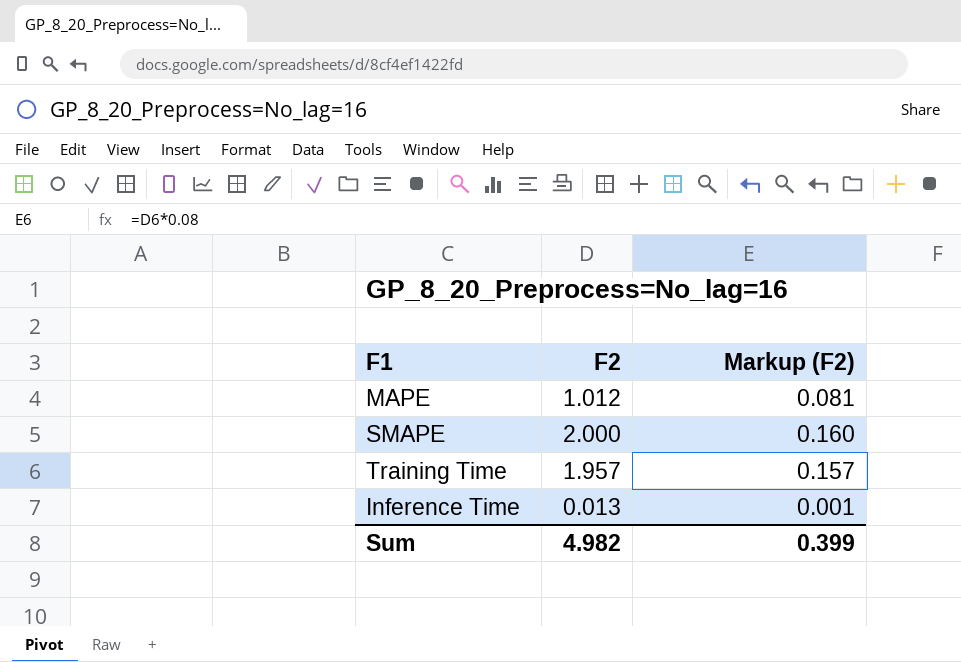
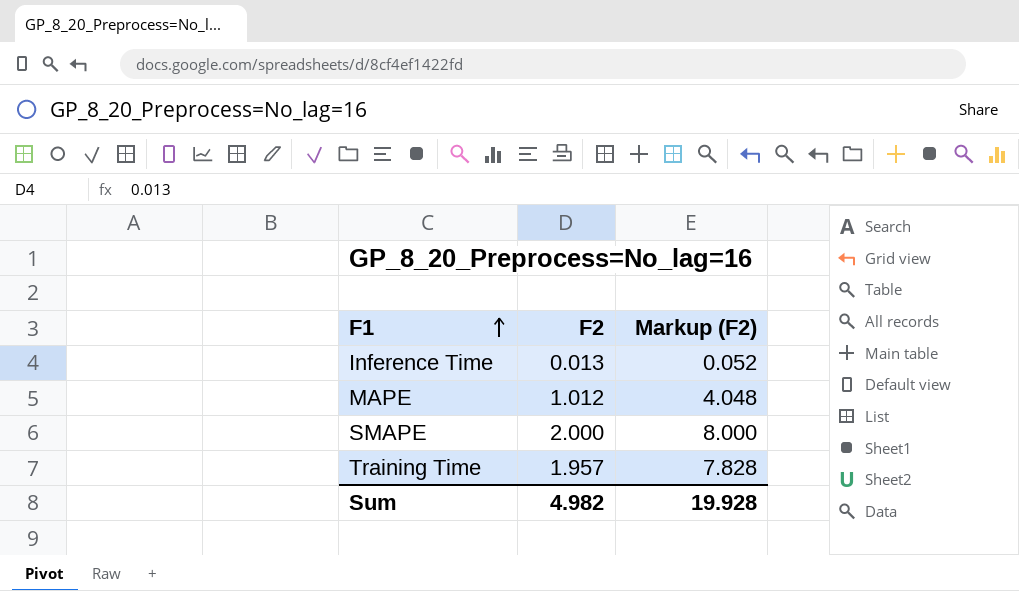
row order: none -> F1 ascending
column Markup (F2) | formula: [F2] * 0.08 -> [F2] * 4
Sum | Markup (F2): 0.399 -> 19.928

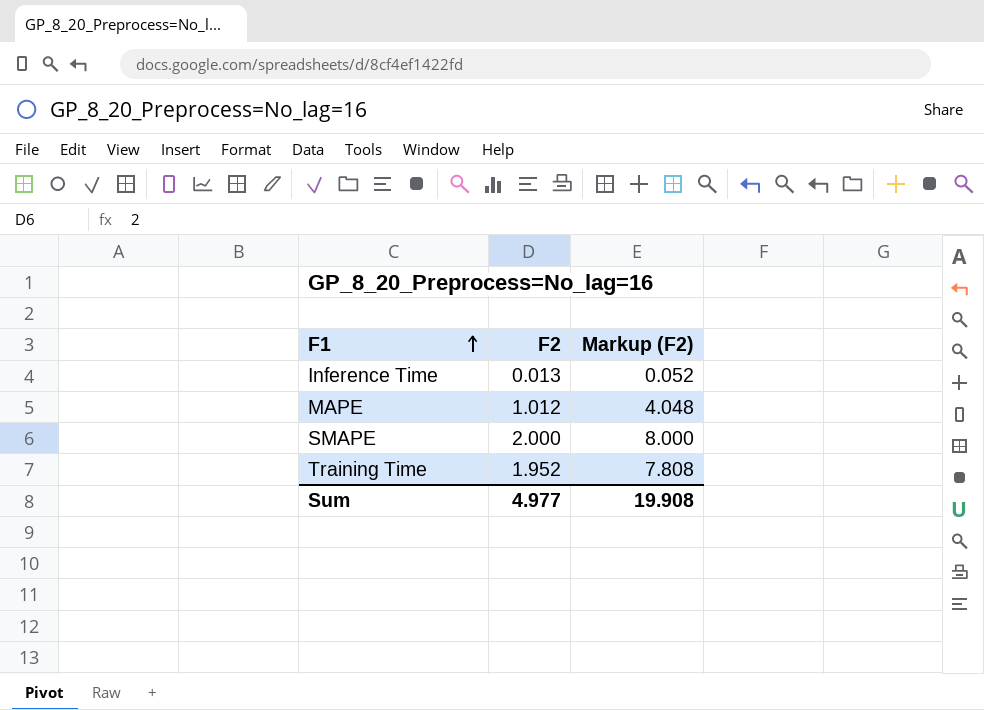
Training Time | F2: 1.957 -> 1.952
Training Time | Markup (F2): 7.828 -> 7.808
Sum | F2: 4.982 -> 4.977
Sum | Markup (F2): 19.928 -> 19.908

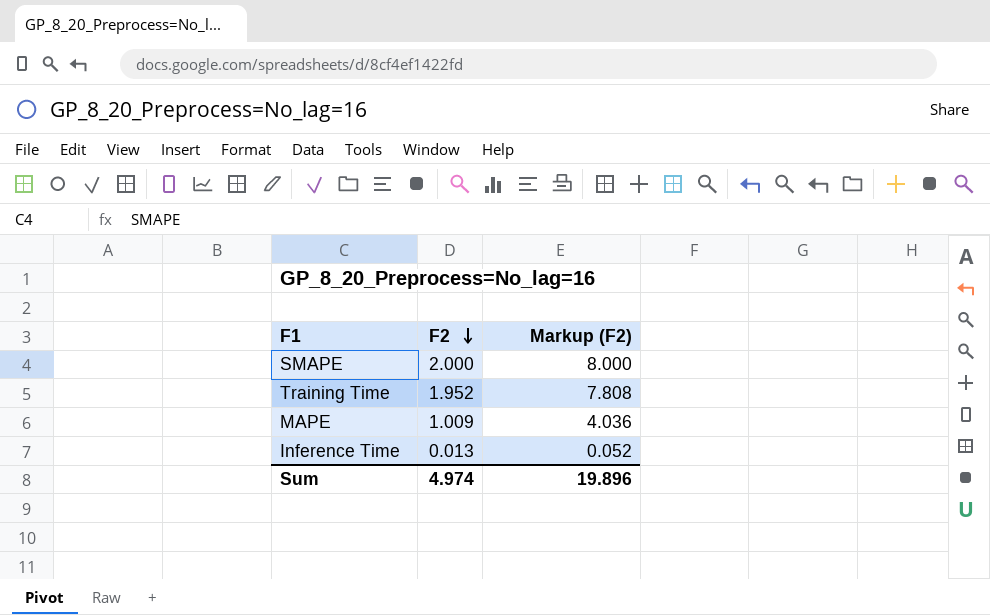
row order: F1 ascending -> F2 descending
MAPE | F2: 1.012 -> 1.009
MAPE | Markup (F2): 4.048 -> 4.036
Sum | F2: 4.977 -> 4.974
Sum | Markup (F2): 19.908 -> 19.896

